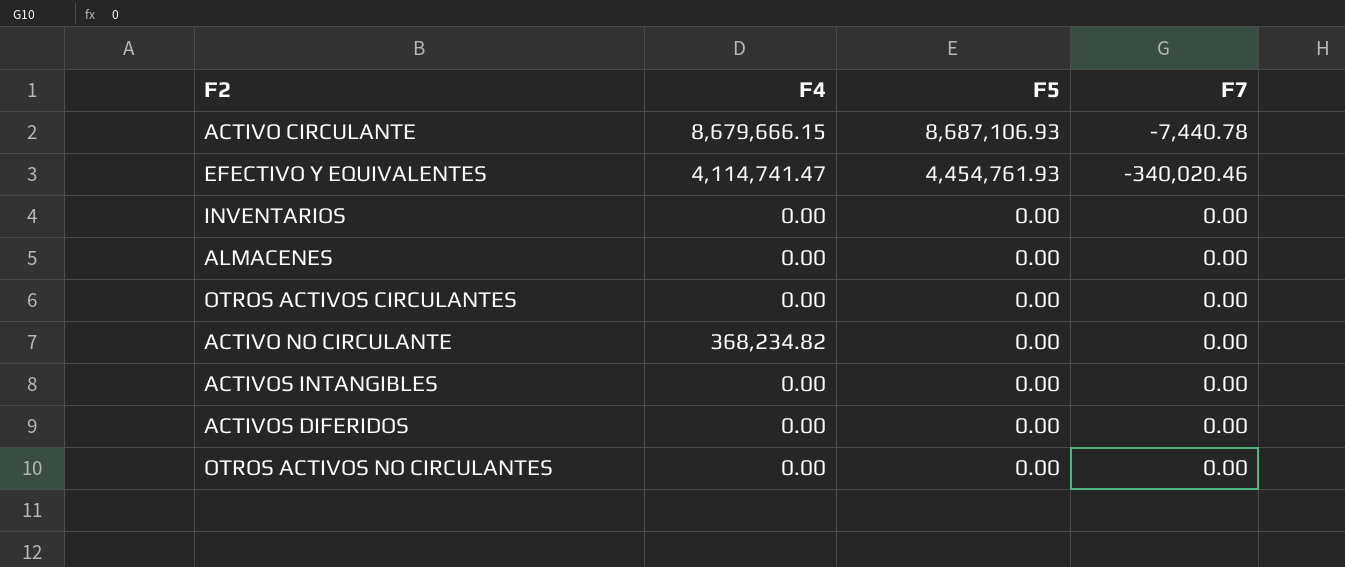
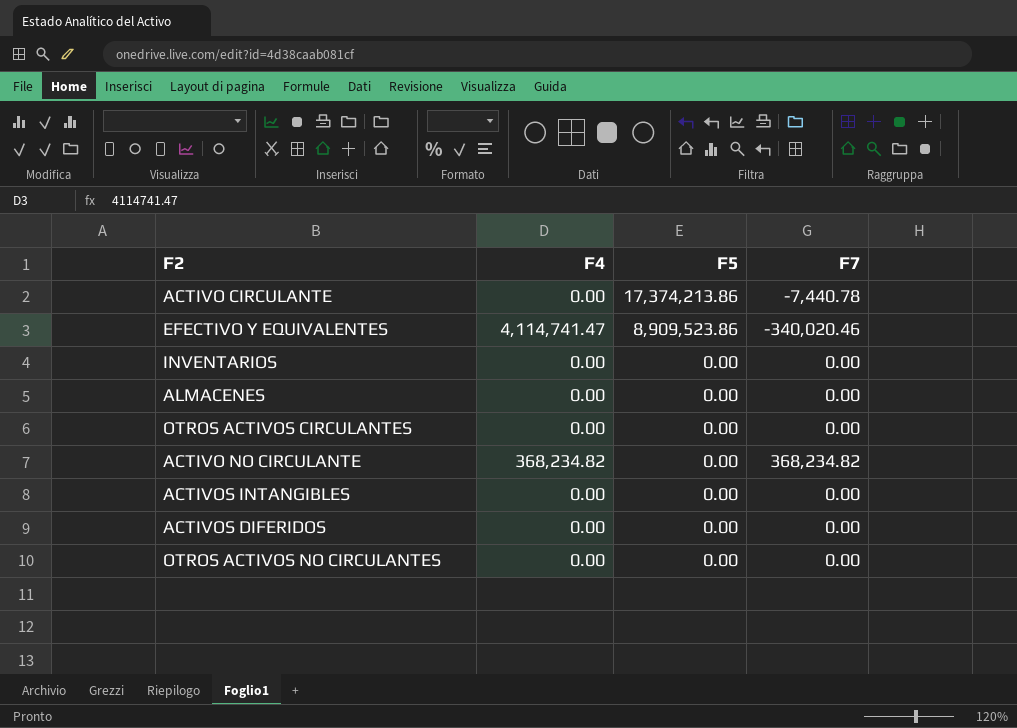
ACTIVO CIRCULANTE | F4: 8,679,666.15 -> 0.00
ACTIVO CIRCULANTE | F5: 8,687,106.93 -> 17,374,213.86
EFECTIVO Y EQUIVALENTES | F5: 4,454,761.93 -> 8,909,523.86
ACTIVO NO CIRCULANTE | F7: 0.00 -> 368,234.82

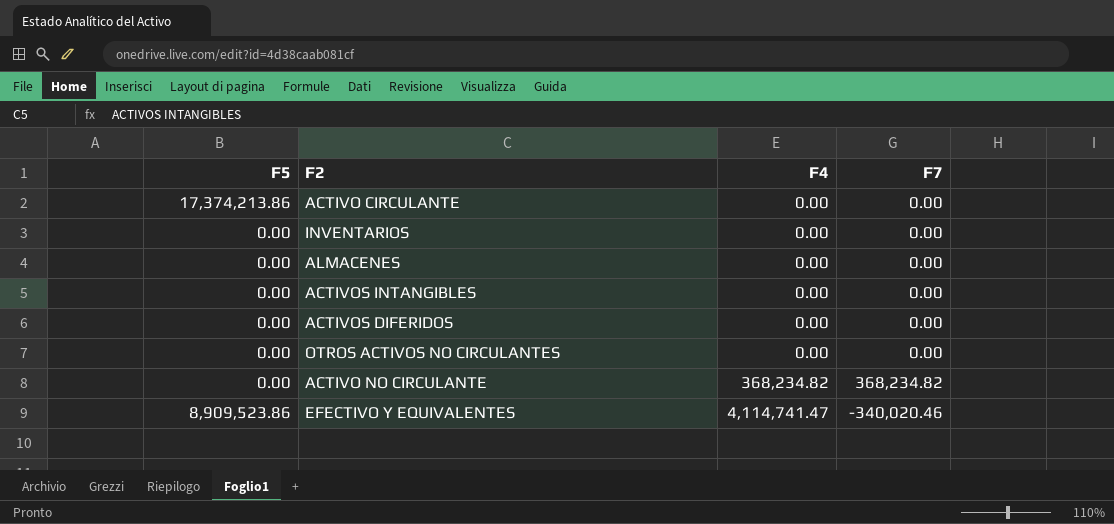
row order: F5 descending -> F4 ascending
column F5 | position: 3 -> 1
row OTROS ACTIVOS CIRCULANTES: 0.00 | 0.00 | 0.00 -> none
ACTIVO CIRCULANTE | F7: -7,440.78 -> 0.00

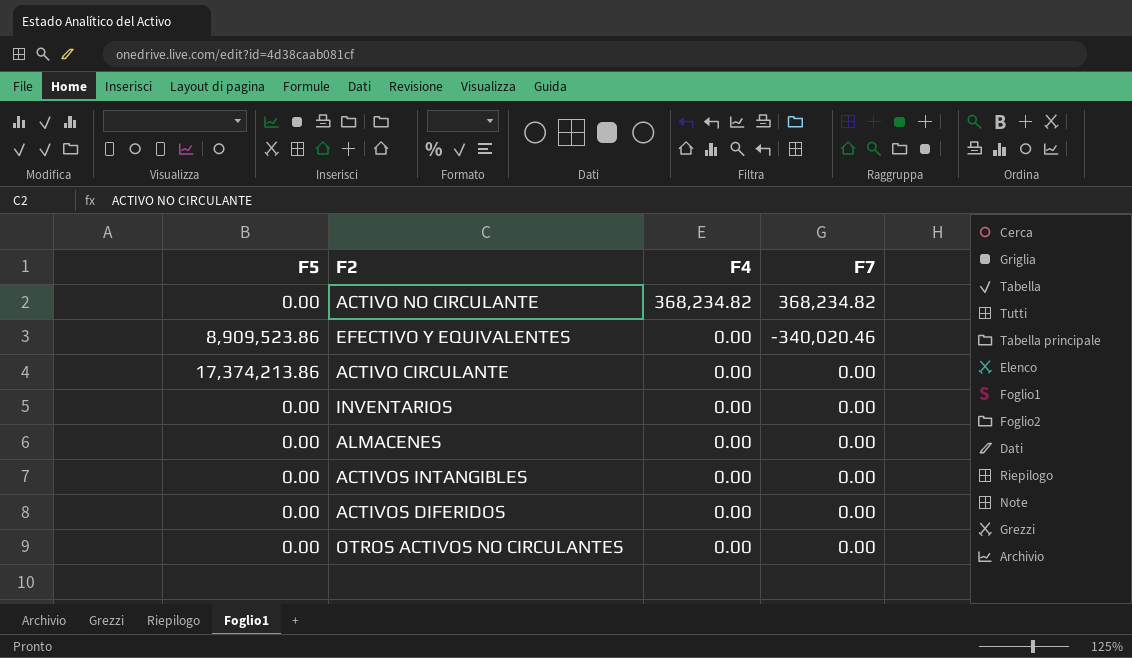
row order: F4 ascending -> F4 descending
EFECTIVO Y EQUIVALENTES | F4: 4,114,741.47 -> 0.00

